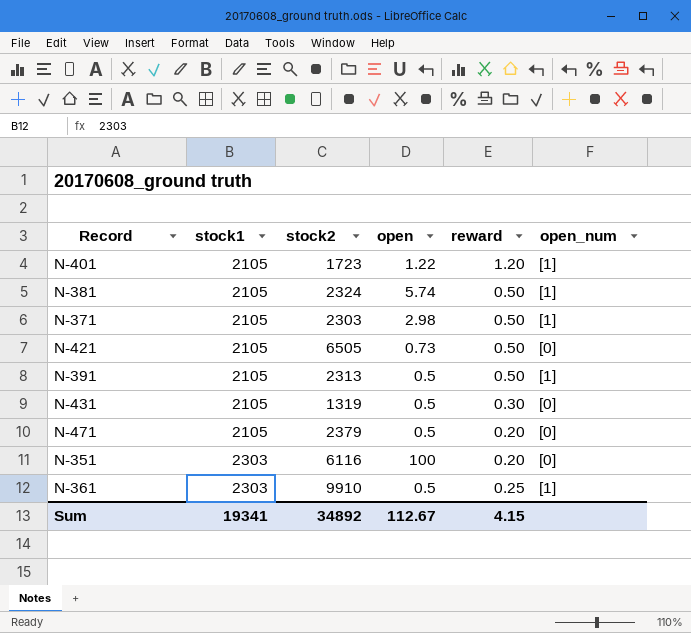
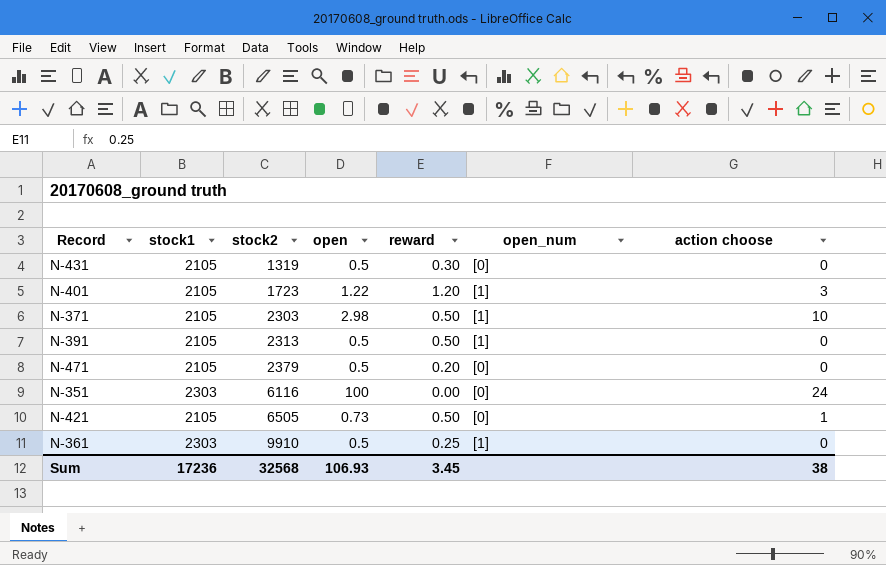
row order: stock1 ascending -> stock2 ascending
column action choose | position: none -> 7
row N-381: 2105 | 2324 | 5.74 | 0.50 | [1] -> none
N-351 | reward: 0.20 -> 0.00
Sum | stock1: 19341 -> 17236
Sum | stock2: 34892 -> 32568
Sum | open: 112.67 -> 106.93
Sum | reward: 4.15 -> 3.45

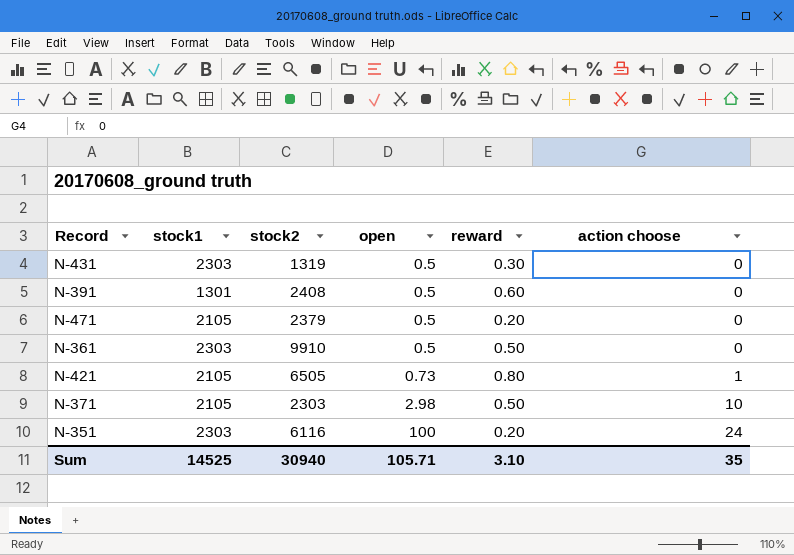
row order: stock2 ascending -> open ascending
column open_num | position: 6 -> none
row N-401: 2105 | 1723 | 1.22 | 1.20 | [1] | 3 -> none
N-431 | stock1: 2105 -> 2303
N-391 | stock1: 2105 -> 1301
N-391 | stock2: 2313 -> 2408
N-391 | reward: 0.50 -> 0.60
N-361 | reward: 0.25 -> 0.50
N-421 | reward: 0.50 -> 0.80
N-351 | reward: 0.00 -> 0.20
Sum | stock1: 17236 -> 14525
Sum | stock2: 32568 -> 30940
Sum | open: 106.93 -> 105.71
Sum | reward: 3.45 -> 3.10
Sum | action choose: 38 -> 35

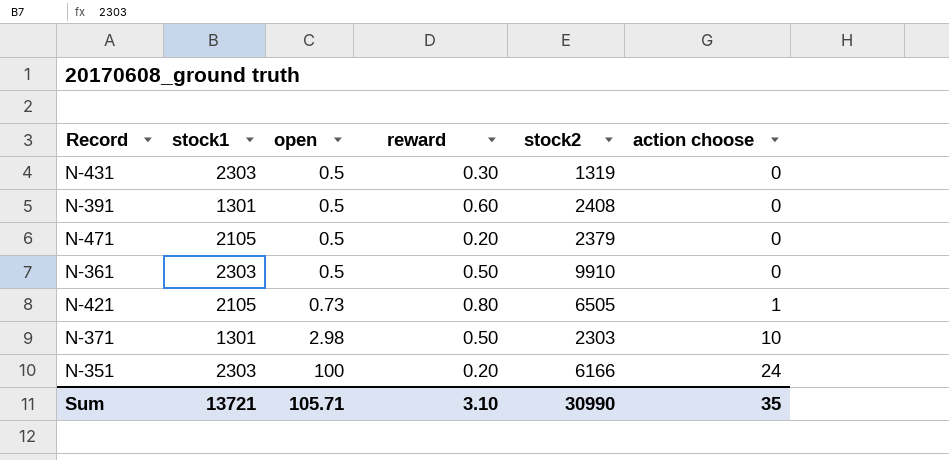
column stock2 | position: 3 -> 5
N-371 | stock1: 2105 -> 1301
N-351 | stock2: 6116 -> 6166
Sum | stock1: 14525 -> 13721
Sum | stock2: 30940 -> 30990

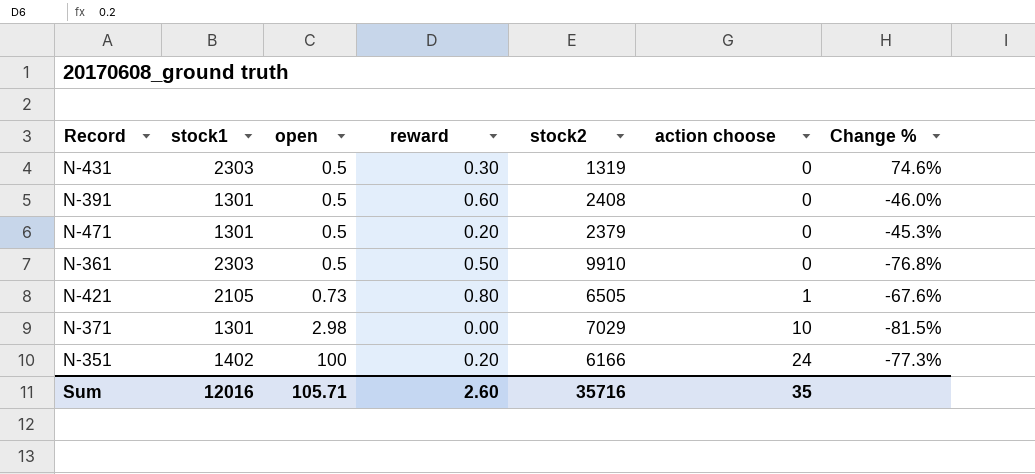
column Change % | formula: none -> ([stock1] - [stock2]) / [stock2]
N-471 | stock1: 2105 -> 1301
N-371 | reward: 0.50 -> 0.00
N-371 | stock2: 2303 -> 7029
N-351 | stock1: 2303 -> 1402
Sum | stock1: 13721 -> 12016
Sum | reward: 3.10 -> 2.60
Sum | stock2: 30990 -> 35716

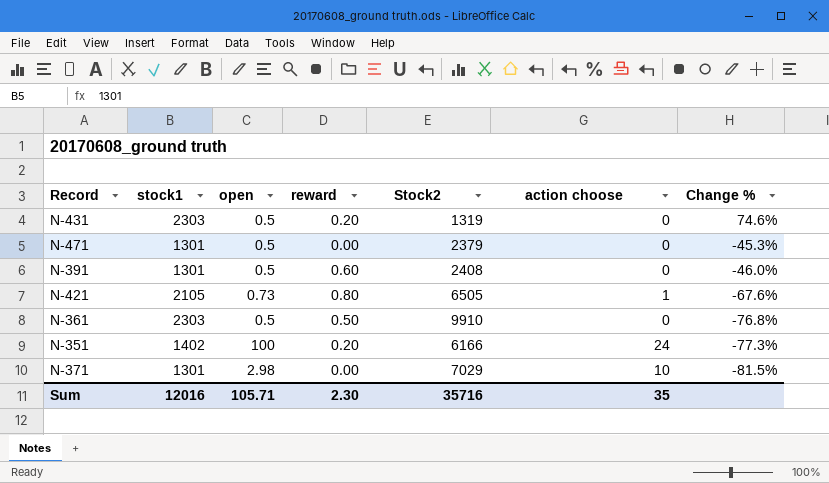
row order: open ascending -> Change % descending
column name: stock2 -> Stock2
N-431 | reward: 0.30 -> 0.20
N-471 | reward: 0.20 -> 0.00
Sum | reward: 2.60 -> 2.30

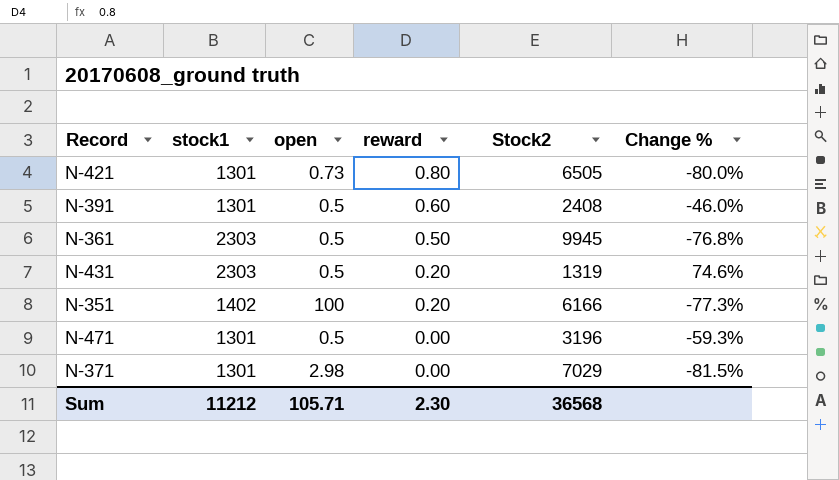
row order: Change % descending -> reward descending
column action choose | position: 6 -> none
N-421 | stock1: 2105 -> 1301
N-421 | Change %: -67.6% -> -80.0%
N-361 | Stock2: 9910 -> 9945
N-471 | Stock2: 2379 -> 3196
N-471 | Change %: -45.3% -> -59.3%
Sum | stock1: 12016 -> 11212
Sum | Stock2: 35716 -> 36568

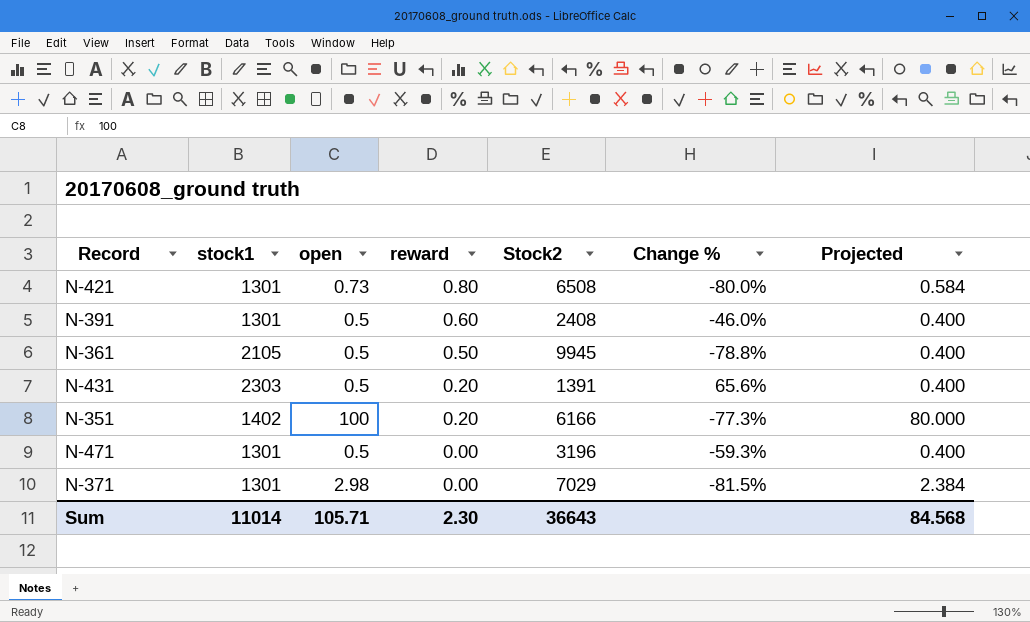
column Projected | formula: none -> [open] * 0.8
N-421 | Stock2: 6505 -> 6508
N-361 | stock1: 2303 -> 2105
N-361 | Change %: -76.8% -> -78.8%
N-431 | Stock2: 1319 -> 1391
N-431 | Change %: 74.6% -> 65.6%
Sum | stock1: 11212 -> 11014
Sum | Stock2: 36568 -> 36643

